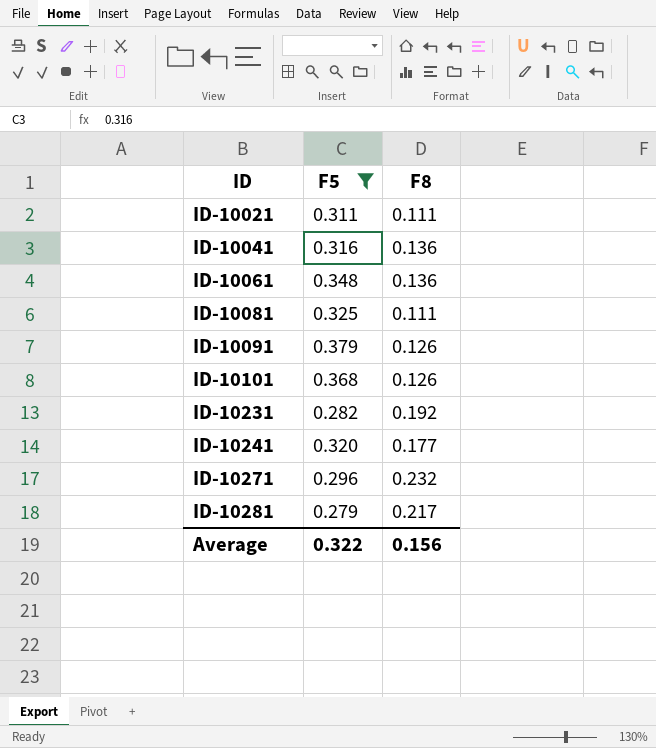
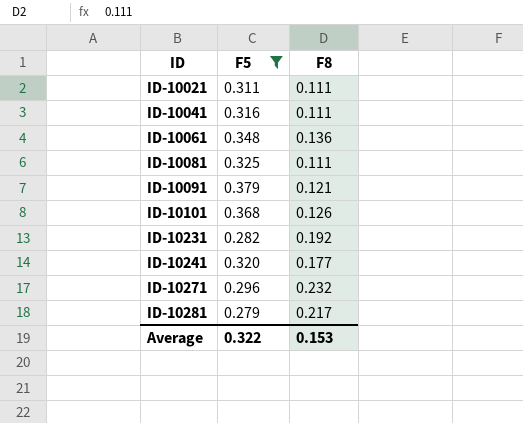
ID-10041 | F8: 0.136 -> 0.111
ID-10091 | F8: 0.126 -> 0.121
Average | F8: 0.156 -> 0.153

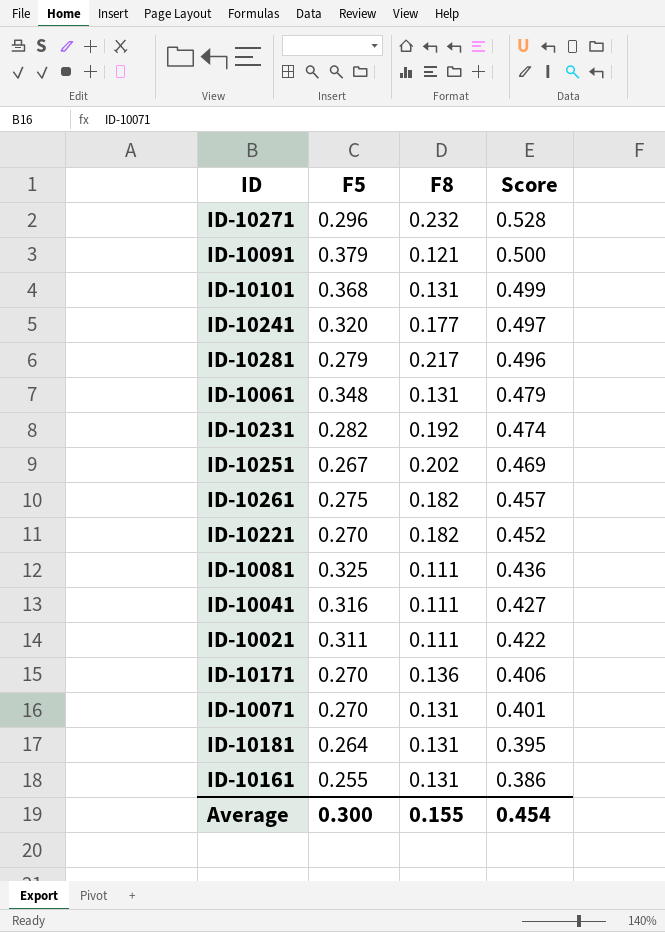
filter: F5 >= 0.279 -> none
row order: ID ascending -> Score descending
column Score | formula: none -> [F5] + [F8]
ID-10101 | F8: 0.126 -> 0.131
ID-10061 | F8: 0.136 -> 0.131
Average | F5: 0.322 -> 0.300
Average | F8: 0.153 -> 0.155

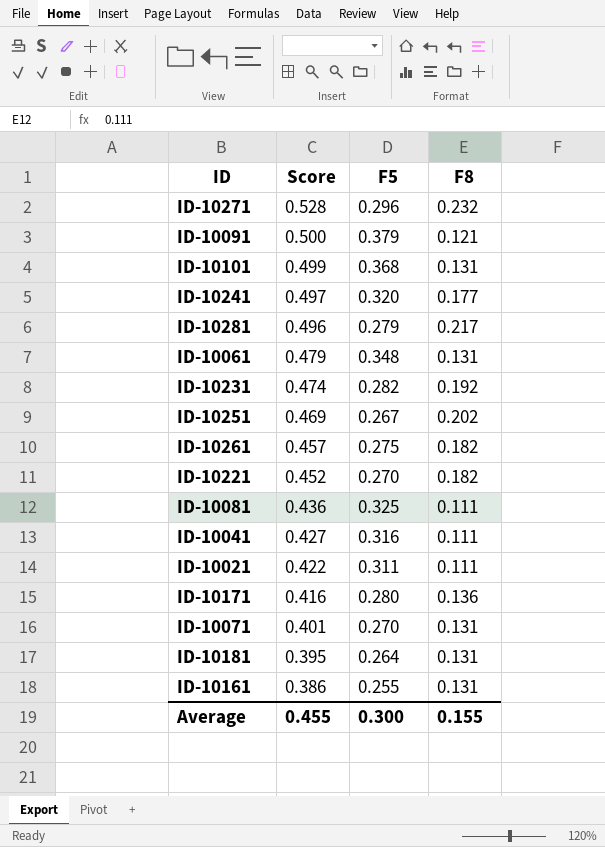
column Score | position: 4 -> 2
ID-10171 | Score: 0.406 -> 0.416
ID-10171 | F5: 0.270 -> 0.280
Average | Score: 0.454 -> 0.455

